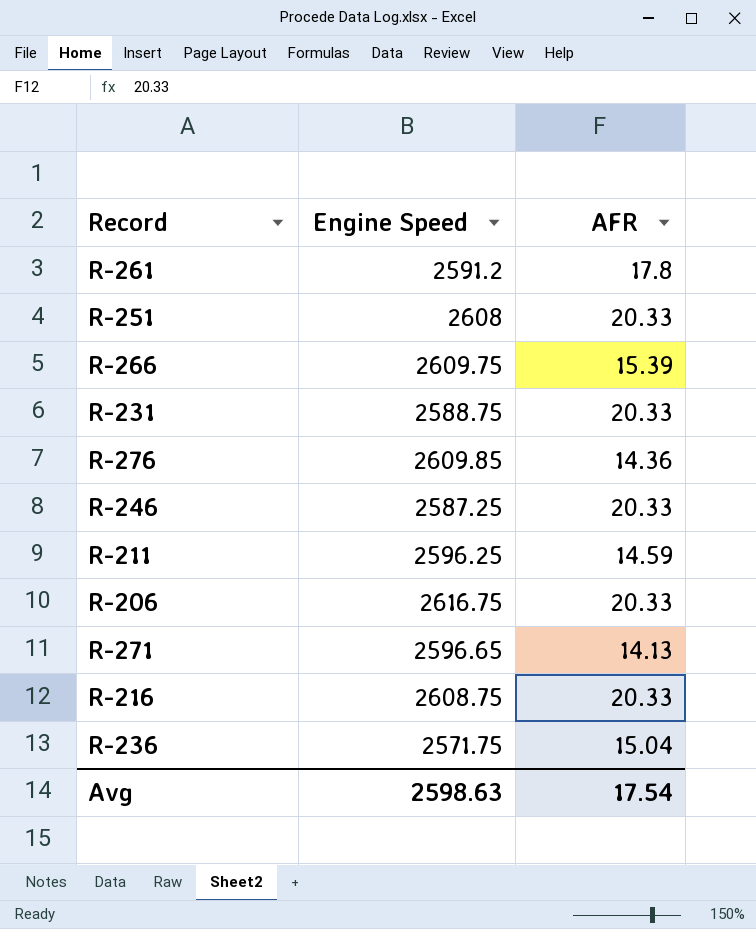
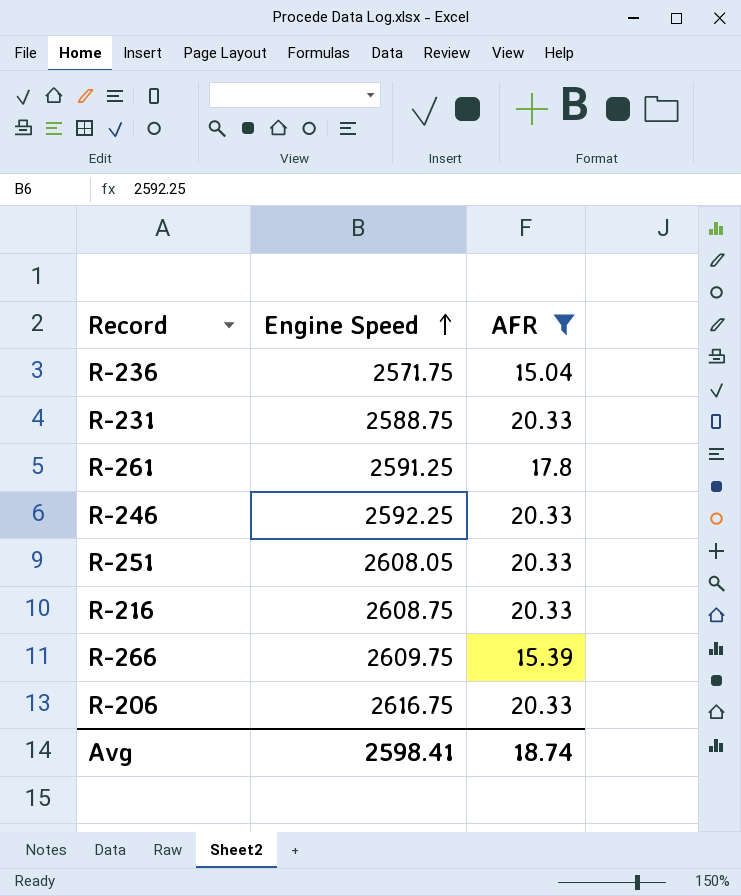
filter: none -> AFR >= 15.04
row order: none -> Engine Speed ascending
R-261 | Engine Speed: 2591.2 -> 2591.25
R-246 | Engine Speed: 2587.25 -> 2592.25
R-251 | Engine Speed: 2608 -> 2608.05
Avg | Engine Speed: 2598.63 -> 2598.41
Avg | AFR: 17.54 -> 18.74

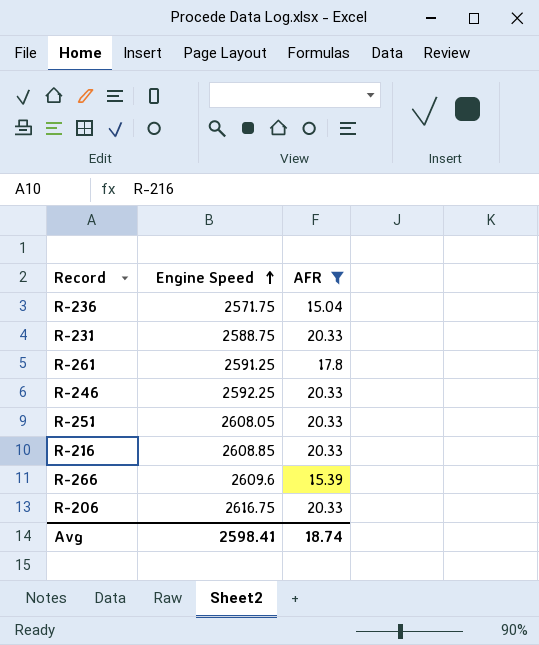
R-216 | Engine Speed: 2608.75 -> 2608.85
R-266 | Engine Speed: 2609.75 -> 2609.6

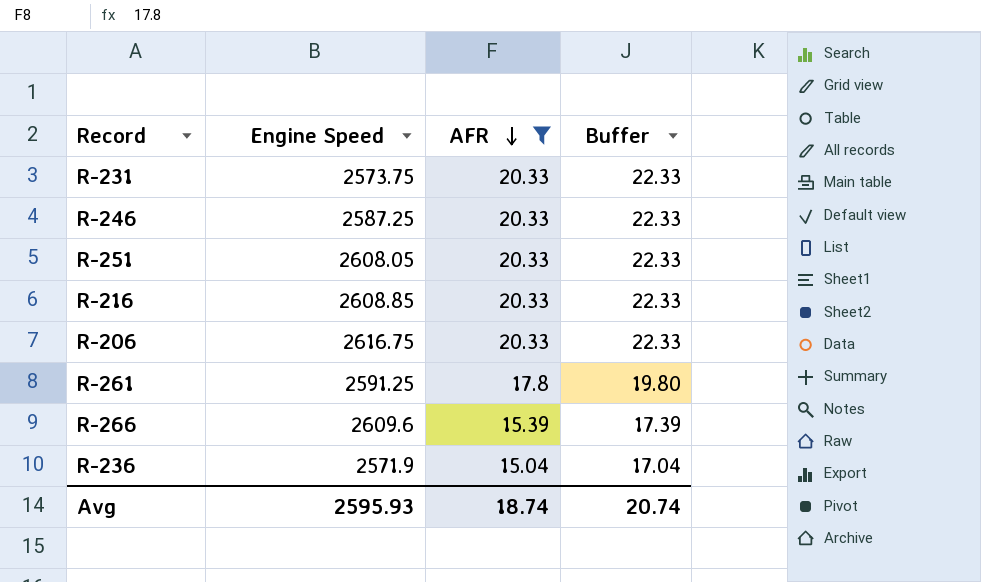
row order: Engine Speed ascending -> AFR descending
column Buffer | formula: none -> [AFR] + 2
R-231 | Engine Speed: 2588.75 -> 2573.75
R-246 | Engine Speed: 2592.25 -> 2587.25
R-236 | Engine Speed: 2571.75 -> 2571.9
Avg | Engine Speed: 2598.41 -> 2595.93

